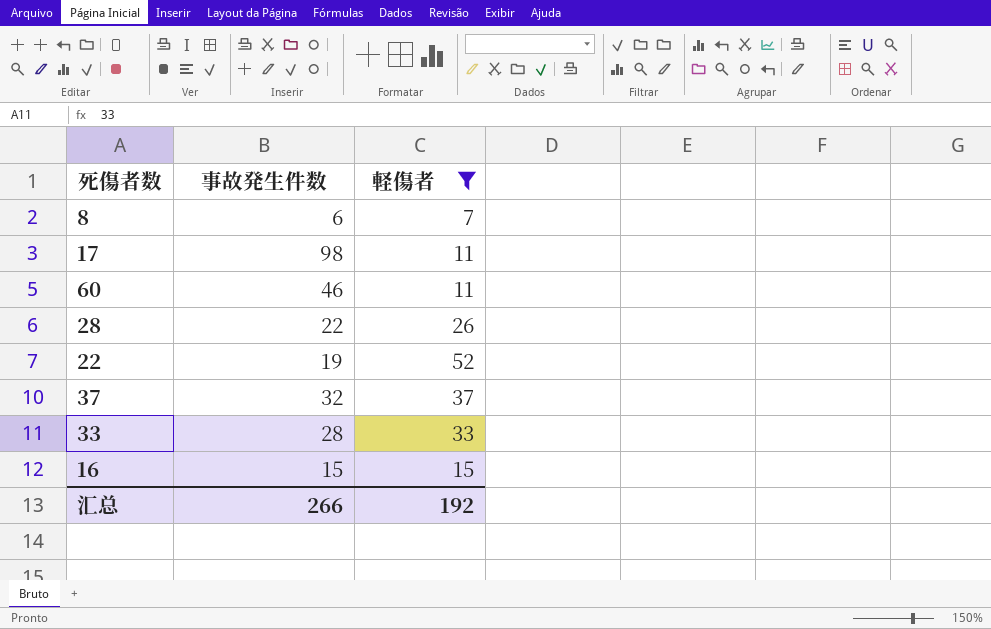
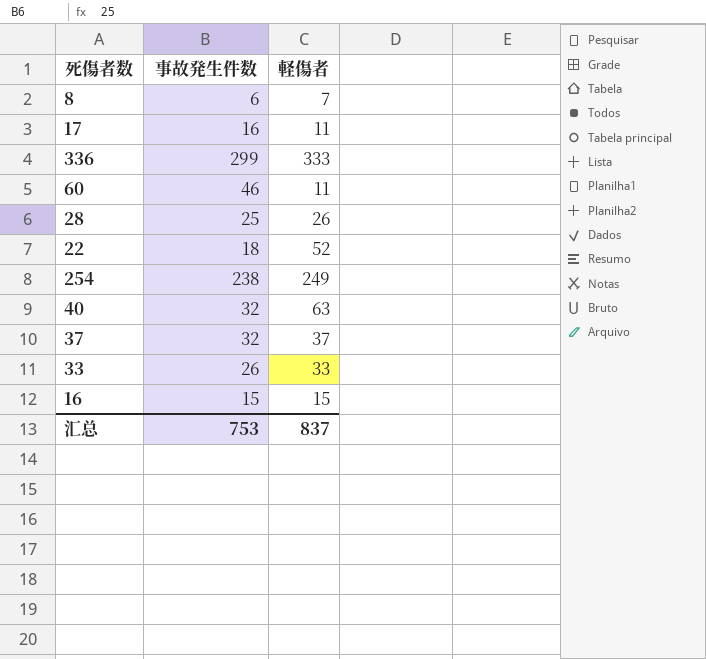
filter: 軽傷者 <= 52 -> none
17 | 事故発生件数: 98 -> 16
28 | 事故発生件数: 22 -> 25
22 | 事故発生件数: 19 -> 18
33 | 事故発生件数: 28 -> 26
汇总 | 事故発生件数: 266 -> 753
汇总 | 軽傷者: 192 -> 837

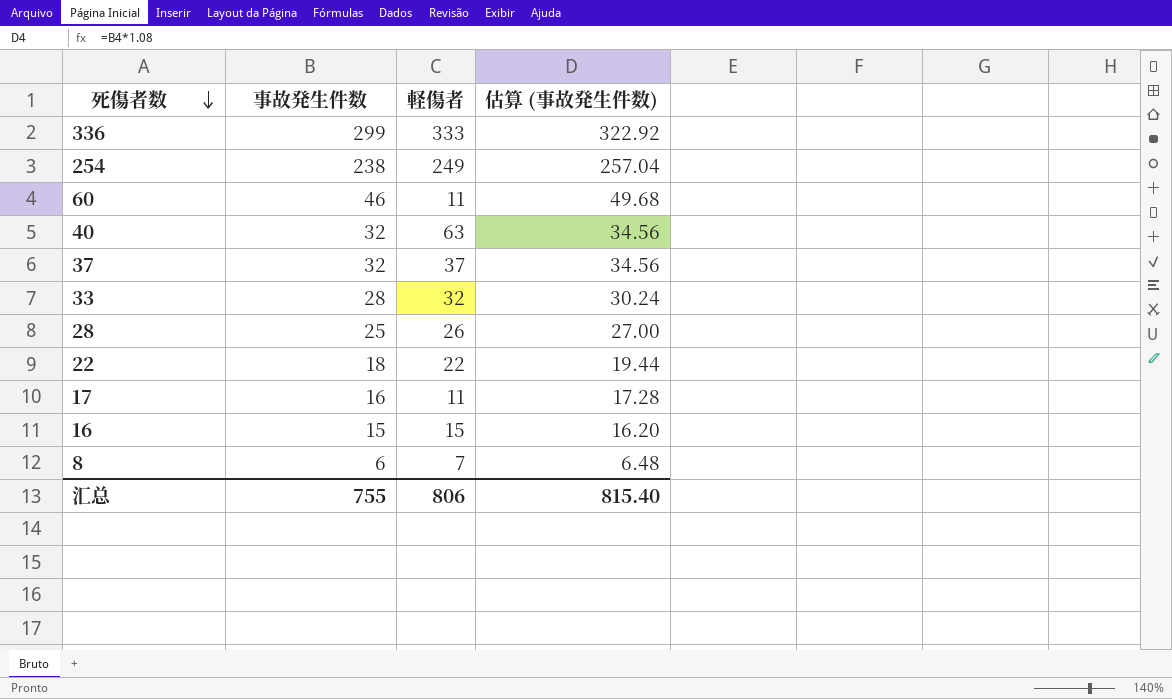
row order: none -> 死傷者数 descending
column 估算 (事故発生件数) | formula: none -> [事故発生件数] * 1.08
33 | 事故発生件数: 26 -> 28
33 | 軽傷者: 33 -> 32
22 | 軽傷者: 52 -> 22
汇总 | 事故発生件数: 753 -> 755
汇总 | 軽傷者: 837 -> 806

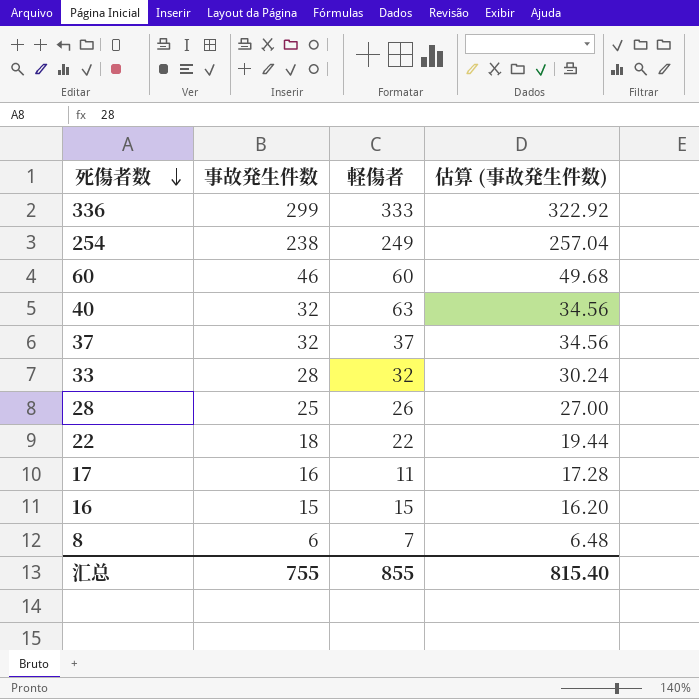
60 | 軽傷者: 11 -> 60
汇总 | 軽傷者: 806 -> 855

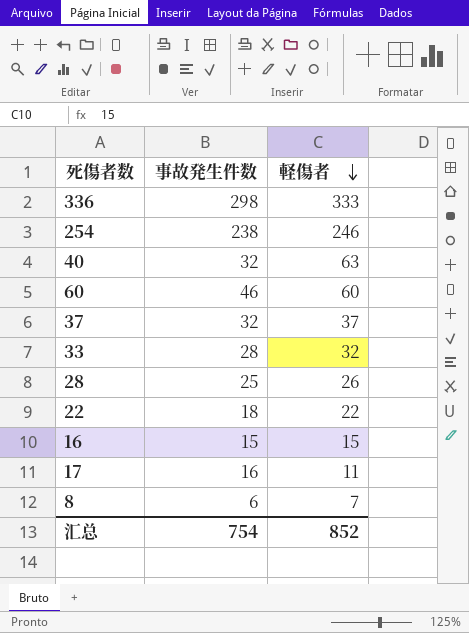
row order: 死傷者数 descending -> 軽傷者 descending
column 估算 (事故発生件数) | formula: [事故発生件数] * 1.08 -> none
336 | 事故発生件数: 299 -> 298
254 | 軽傷者: 249 -> 246
汇总 | 事故発生件数: 755 -> 754
汇总 | 軽傷者: 855 -> 852

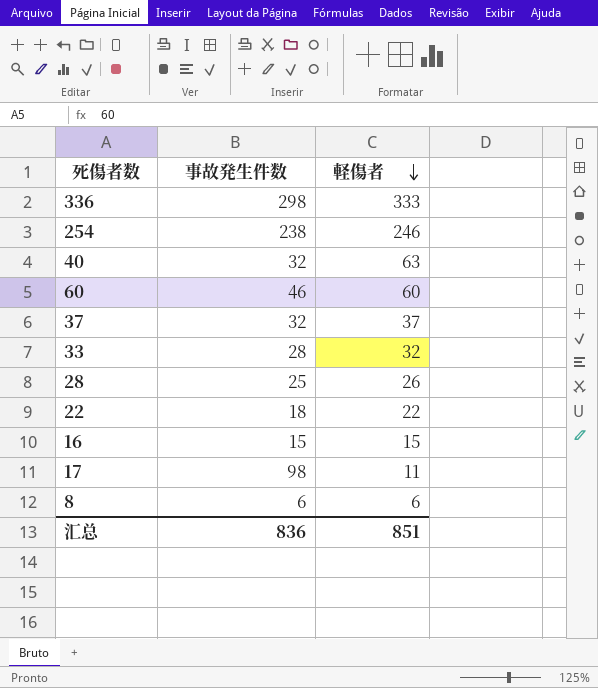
17 | 事故発生件数: 16 -> 98
8 | 軽傷者: 7 -> 6
汇总 | 事故発生件数: 754 -> 836
汇总 | 軽傷者: 852 -> 851

